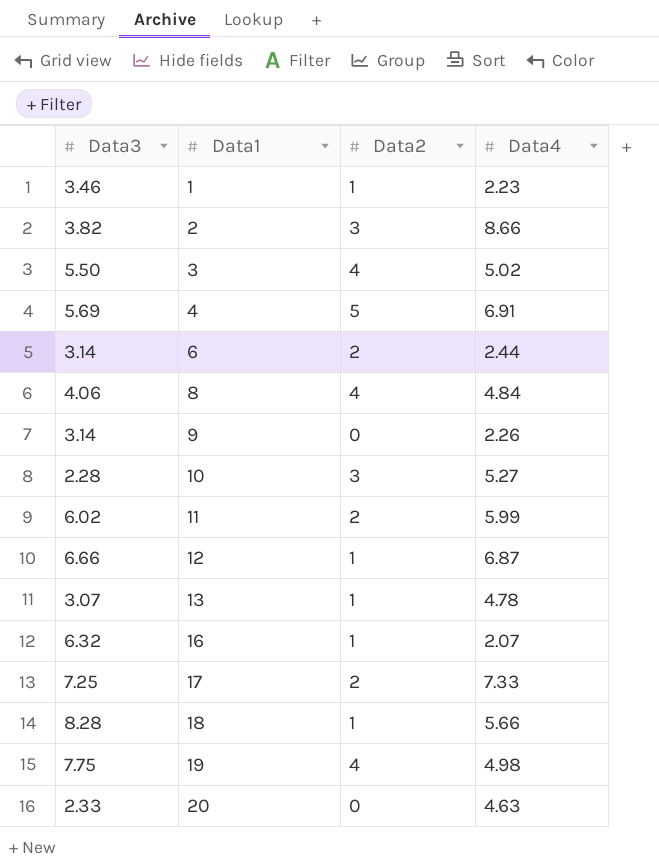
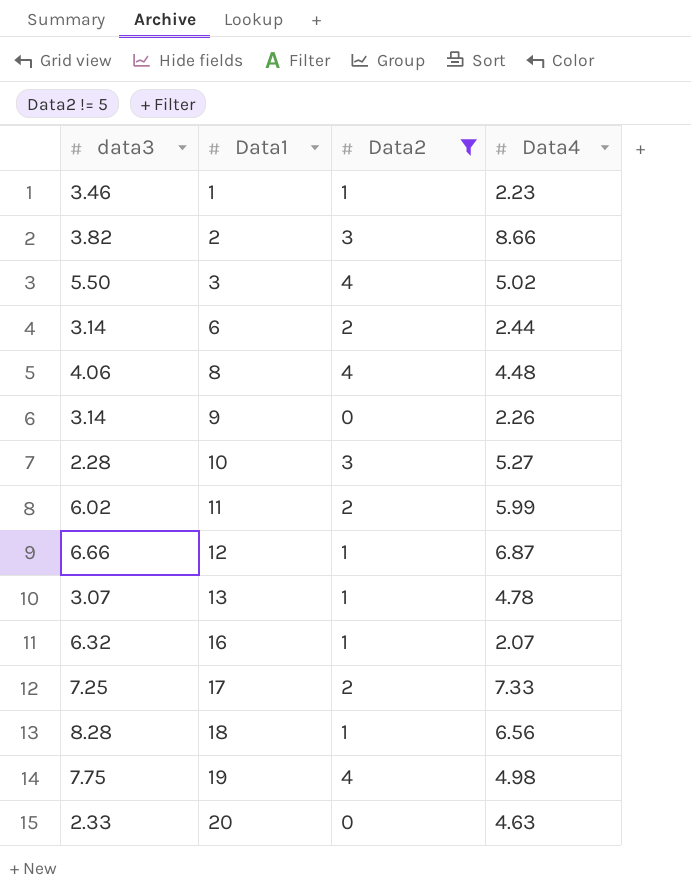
filter: none -> Data2 != 5
column name: Data3 -> data3
8 | Data4: 4.84 -> 4.48
18 | Data4: 5.66 -> 6.56

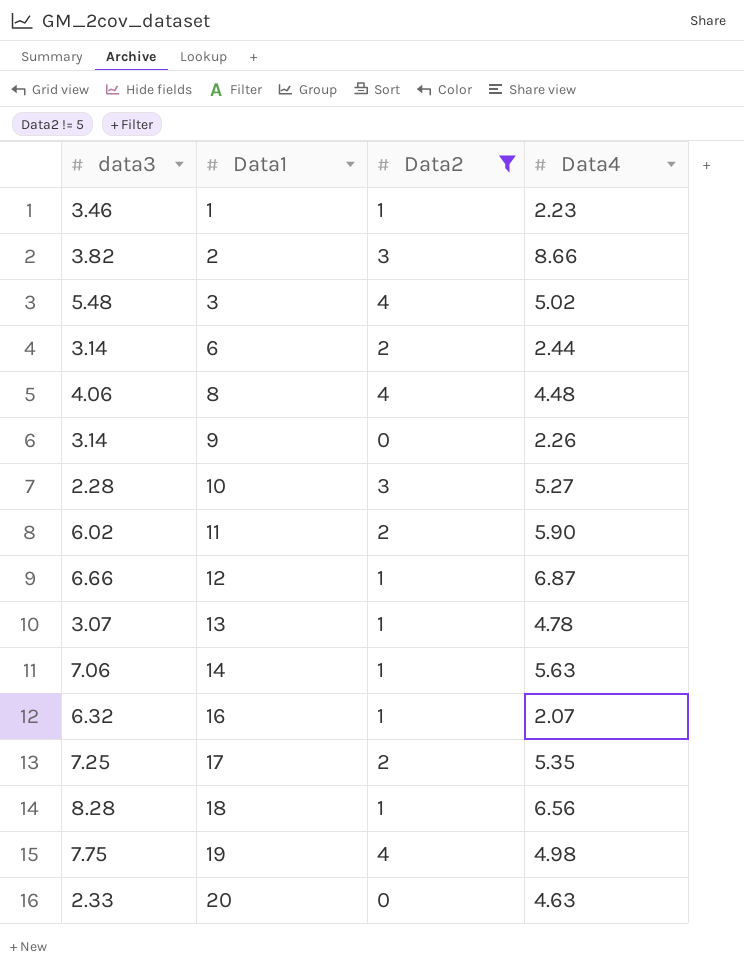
3 | data3: 5.50 -> 5.48
11 | Data4: 5.99 -> 5.90
row 14: none -> 7.06 | 1 | 5.63
17 | Data4: 7.33 -> 5.35

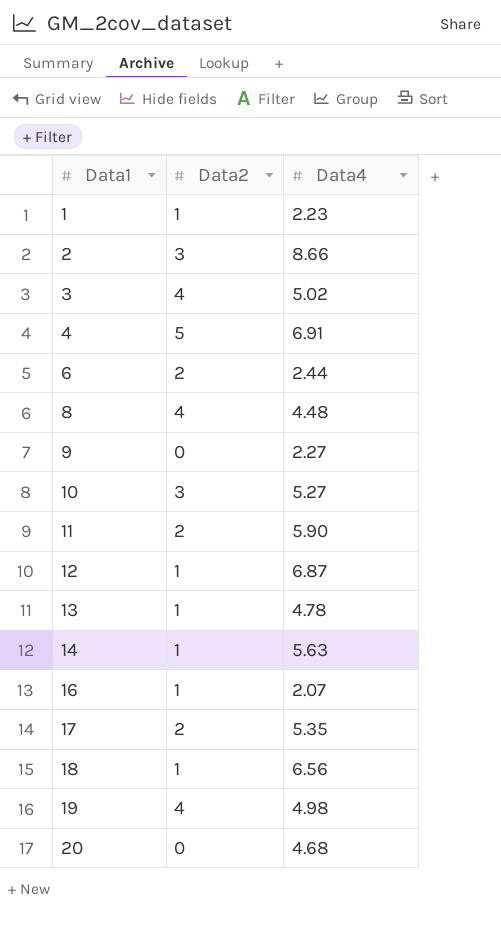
filter: Data2 != 5 -> none
column data3 | position: 1 -> none
9 | Data4: 2.26 -> 2.27
20 | Data4: 4.63 -> 4.68

